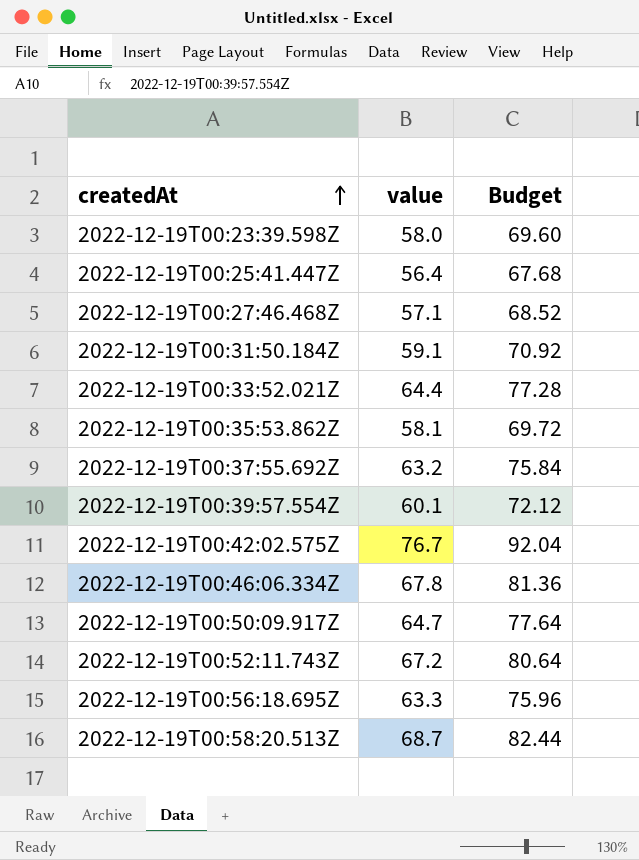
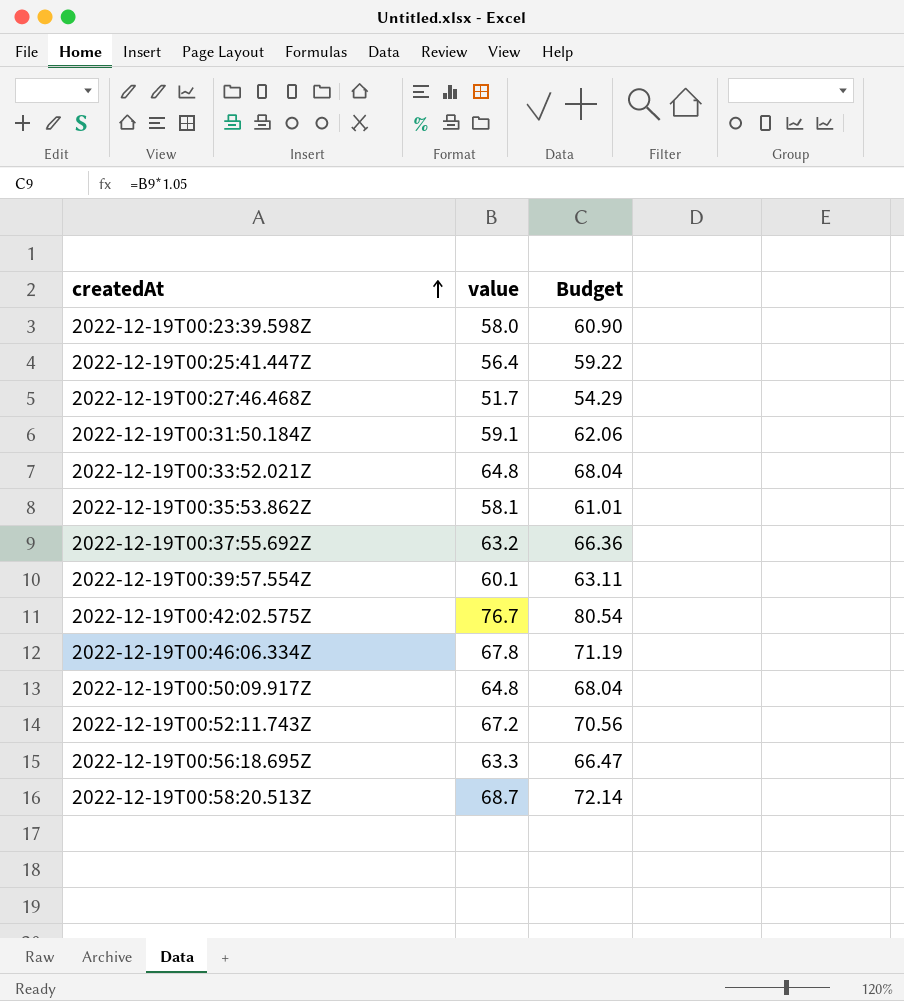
column Budget | formula: [value] * 1.2 -> [value] * 1.05
2022-12-19T00:27:46.468Z | value: 57.1 -> 51.7
2022-12-19T00:33:52.021Z | value: 64.4 -> 64.8
2022-12-19T00:50:09.917Z | value: 64.7 -> 64.8

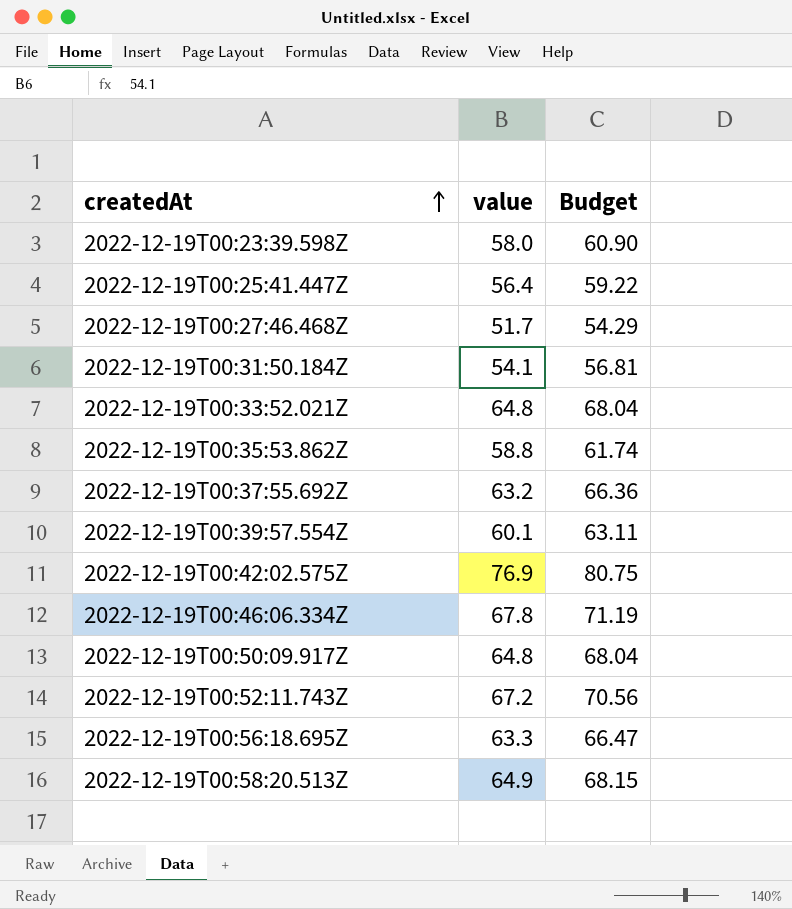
2022-12-19T00:31:50.184Z | value: 59.1 -> 54.1
2022-12-19T00:31:50.184Z | Budget: 62.06 -> 56.81
2022-12-19T00:35:53.862Z | value: 58.1 -> 58.8
2022-12-19T00:35:53.862Z | Budget: 61.01 -> 61.74
2022-12-19T00:42:02.575Z | value: 76.7 -> 76.9
2022-12-19T00:42:02.575Z | Budget: 80.54 -> 80.75
2022-12-19T00:58:20.513Z | value: 68.7 -> 64.9
2022-12-19T00:58:20.513Z | Budget: 72.14 -> 68.15

